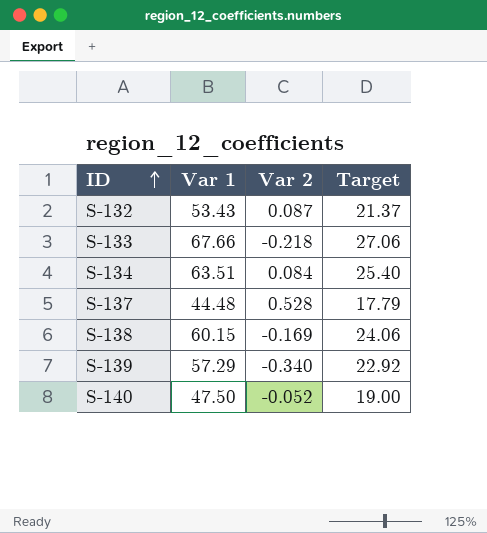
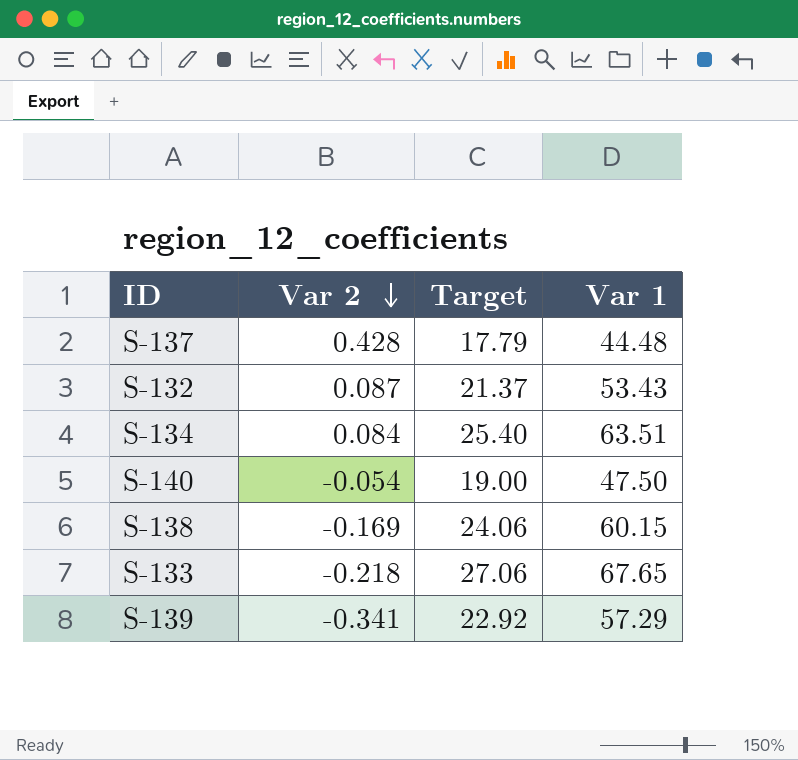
row order: ID ascending -> Var 2 descending
column Var 1 | position: 2 -> 4
S-137 | Var 2: 0.528 -> 0.428
S-140 | Var 2: -0.052 -> -0.054
S-133 | Var 1: 67.66 -> 67.65
S-139 | Var 2: -0.340 -> -0.341

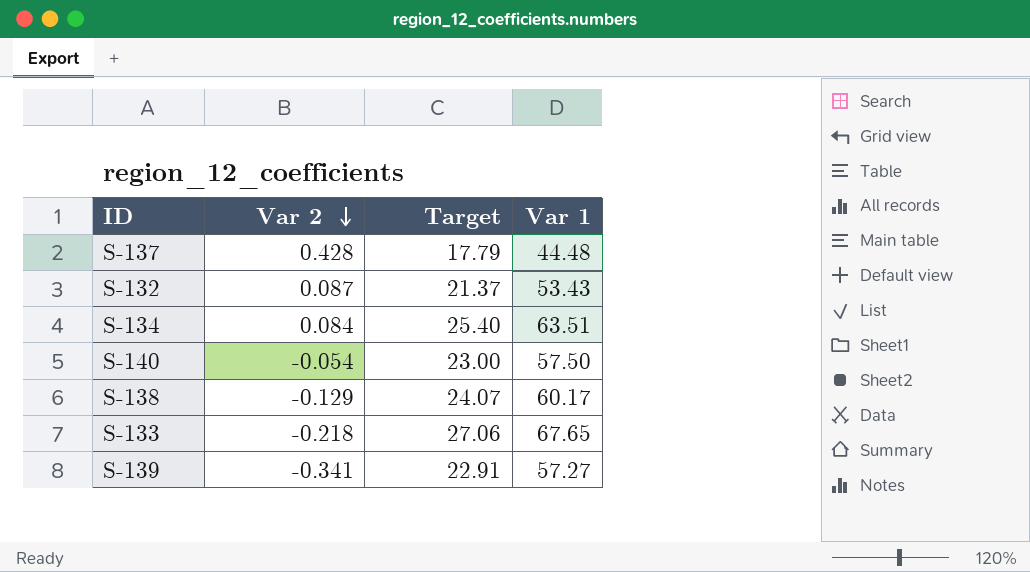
S-140 | Target: 19.00 -> 23.00
S-140 | Var 1: 47.50 -> 57.50
S-138 | Var 2: -0.169 -> -0.129
S-138 | Target: 24.06 -> 24.07
S-138 | Var 1: 60.15 -> 60.17
S-139 | Target: 22.92 -> 22.91
S-139 | Var 1: 57.29 -> 57.27

